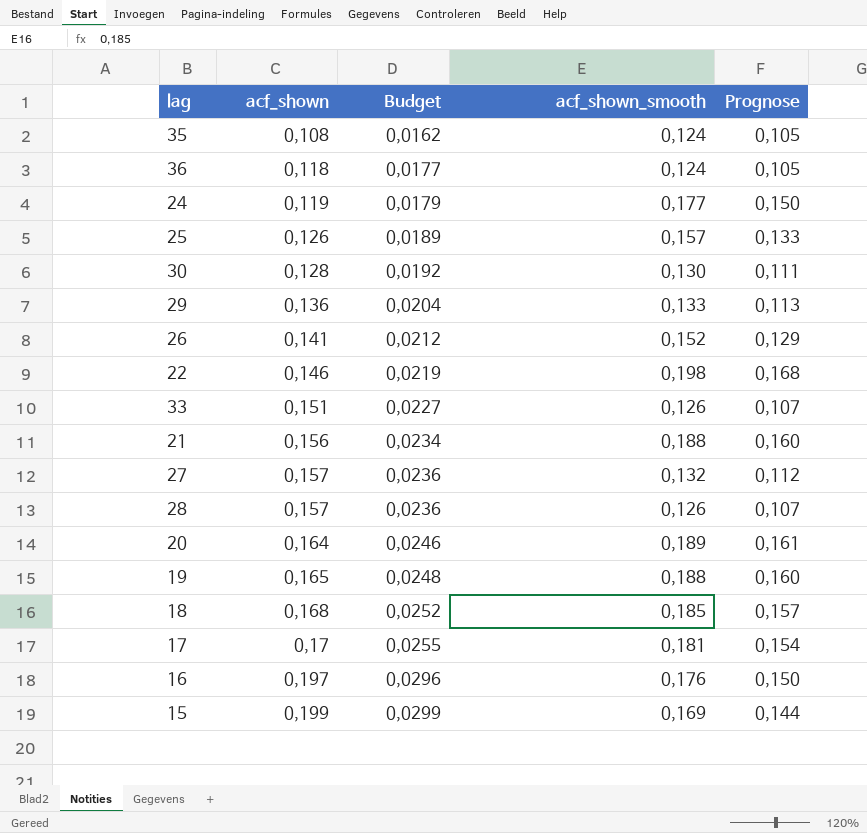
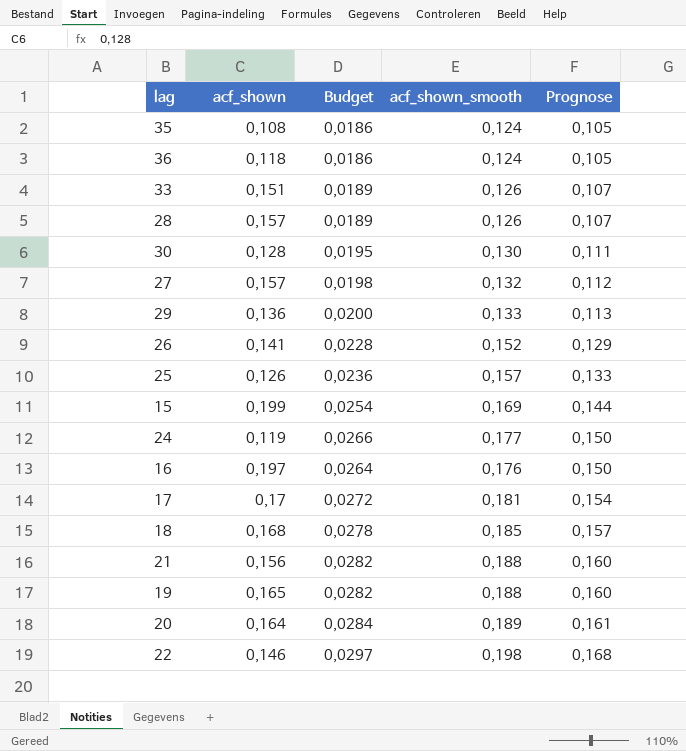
row order: acf_shown ascending -> Prognose ascending
column Budget | formula: [acf_shown] * 0,15 -> [acf_shown_smooth] * 0,15

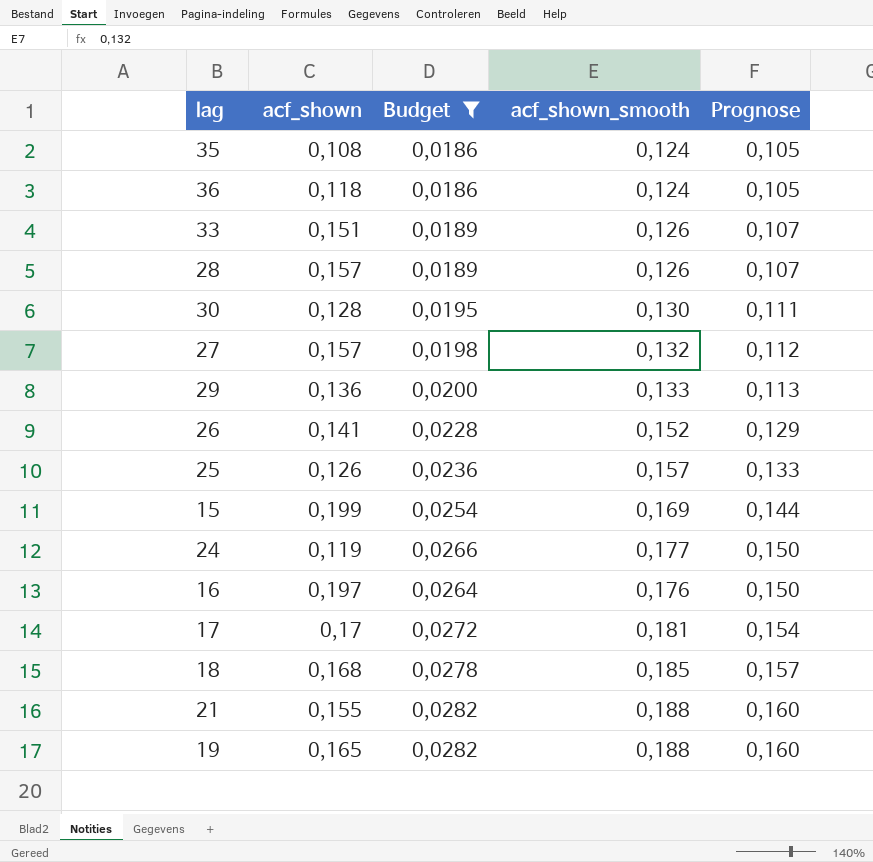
filter: none -> Budget <= 0,0282
21 | acf_shown: 0,156 -> 0,155

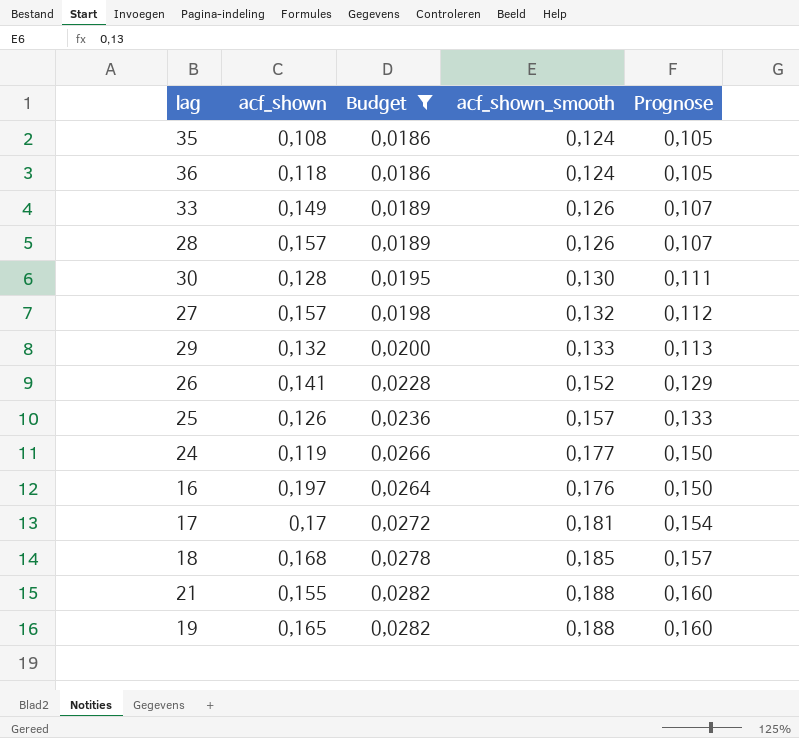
row 15: 0,199 | 0,0254 | 0,169 | 0,144 -> none
33 | acf_shown: 0,151 -> 0,149
29 | acf_shown: 0,136 -> 0,132

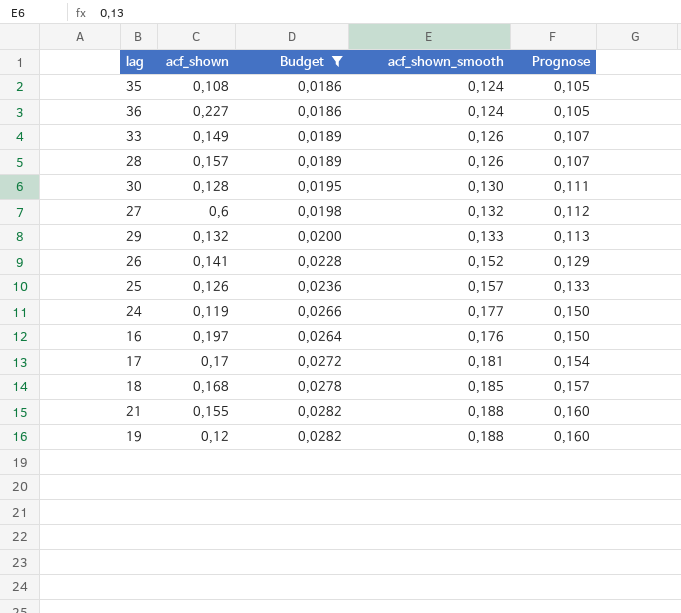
36 | acf_shown: 0,118 -> 0,227
27 | acf_shown: 0,157 -> 0,6
19 | acf_shown: 0,165 -> 0,12

